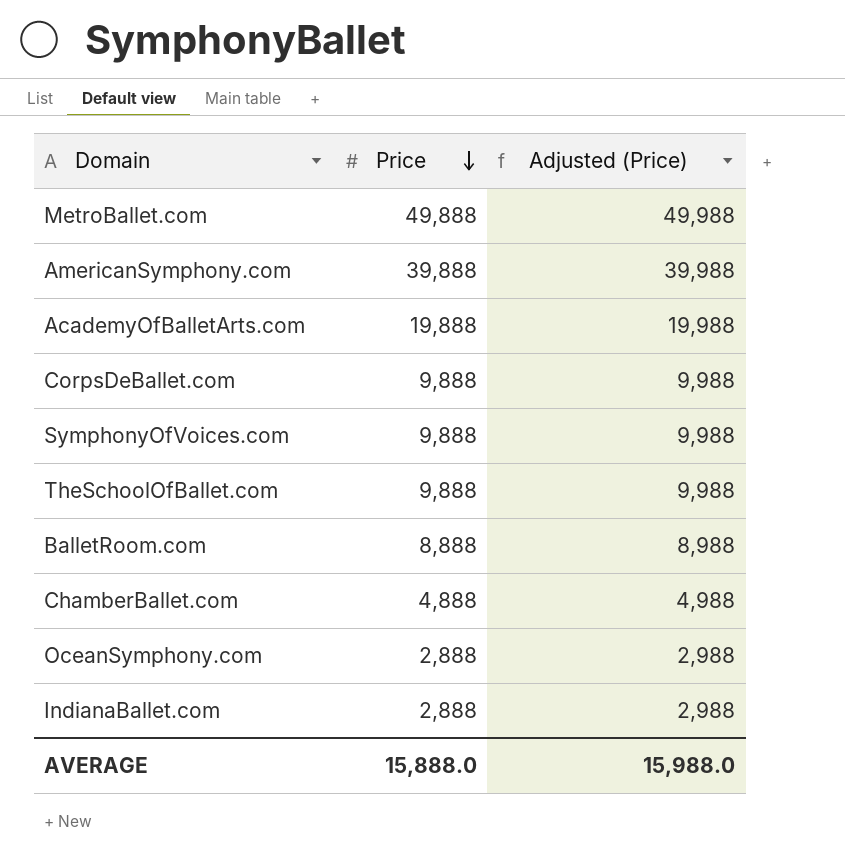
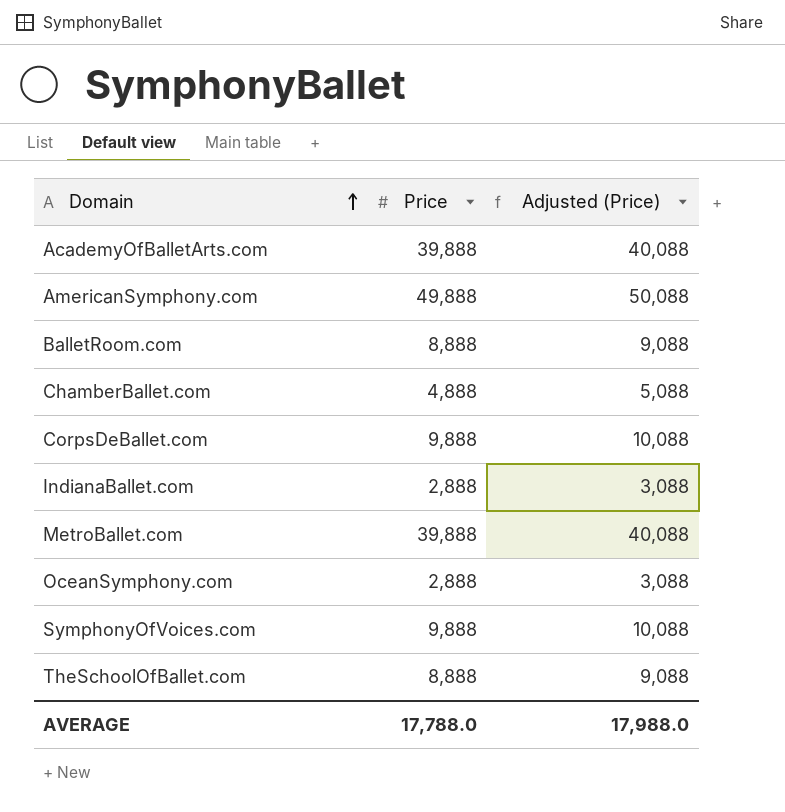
row order: Price descending -> Domain ascending
column Adjusted (Price) | formula: [Price] + 100 -> [Price] + 200
AcademyOfBalletArts.com | Price: 19,888 -> 39,888
AmericanSymphony.com | Price: 39,888 -> 49,888
MetroBallet.com | Price: 49,888 -> 39,888
TheSchoolOfBallet.com | Price: 9,888 -> 8,888
AVERAGE | Price: 15,888.0 -> 17,788.0
AVERAGE | Adjusted (Price): 15,988.0 -> 17,988.0

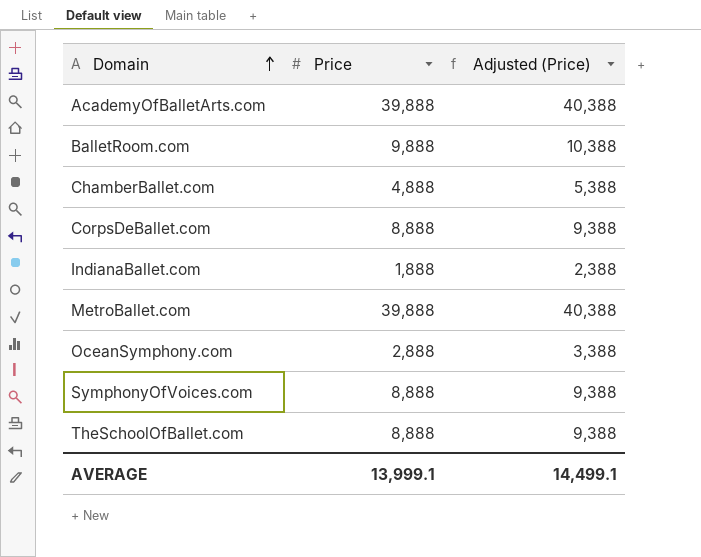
column Adjusted (Price) | formula: [Price] + 200 -> [Price] + 500
row AmericanSymphony.com: 49,888 | 50,088 -> none
BalletRoom.com | Price: 8,888 -> 9,888
CorpsDeBallet.com | Price: 9,888 -> 8,888
IndianaBallet.com | Price: 2,888 -> 1,888
SymphonyOfVoices.com | Price: 9,888 -> 8,888
AVERAGE | Price: 17,788.0 -> 13,999.1
AVERAGE | Adjusted (Price): 17,988.0 -> 14,499.1

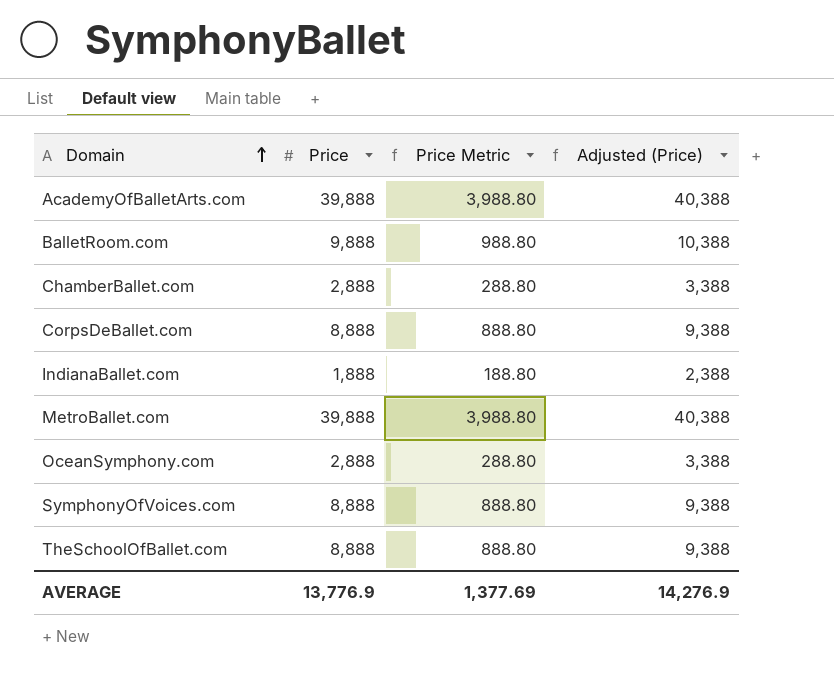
column Price Metric | formula: none -> [Price] * 0.1
ChamberBallet.com | Price: 4,888 -> 2,888
ChamberBallet.com | Adjusted (Price): 5,388 -> 3,388
AVERAGE | Price: 13,999.1 -> 13,776.9
AVERAGE | Adjusted (Price): 14,499.1 -> 14,276.9

